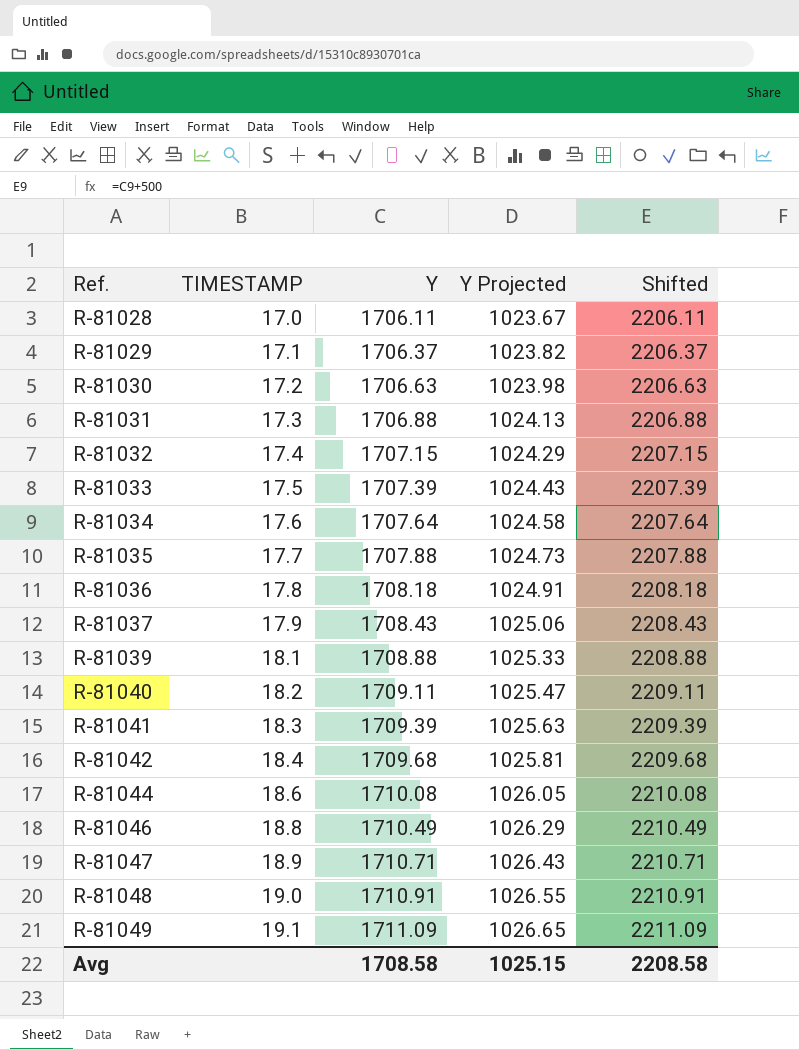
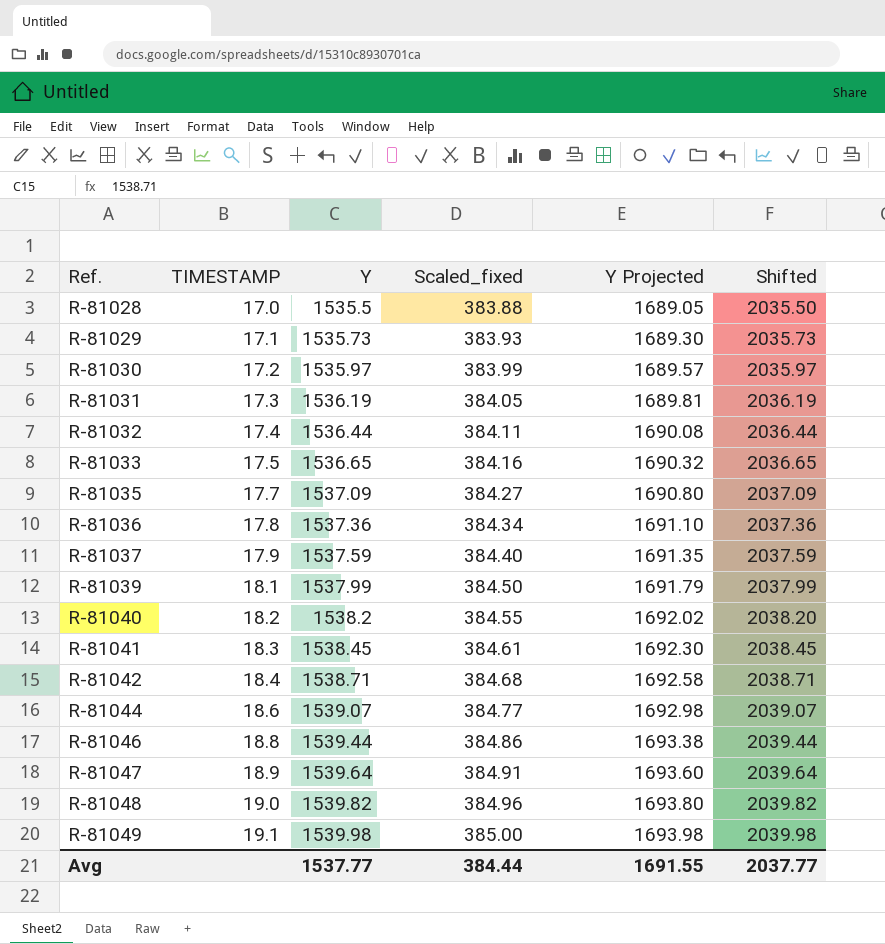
column Scaled_fixed | formula: none -> [Y] * 0.25
column Y Projected | formula: [Y] * 0.6 -> [Y] * 1.1
row R-81034: 17.6 | 1707.64 | 1024.58 | 2207.64 -> none
R-81028 | Y: 1706.11 -> 1535.5
R-81028 | Shifted: 2206.11 -> 2035.50
R-81029 | Y: 1706.37 -> 1535.73
R-81029 | Shifted: 2206.37 -> 2035.73
R-81030 | Y: 1706.63 -> 1535.97
R-81030 | Shifted: 2206.63 -> 2035.97
R-81031 | Y: 1706.88 -> 1536.19
R-81031 | Shifted: 2206.88 -> 2036.19
R-81032 | Y: 1707.15 -> 1536.44
R-81032 | Shifted: 2207.15 -> 2036.44
R-81033 | Y: 1707.39 -> 1536.65
R-81033 | Shifted: 2207.39 -> 2036.65
R-81035 | Y: 1707.88 -> 1537.09
R-81035 | Shifted: 2207.88 -> 2037.09
R-81036 | Y: 1708.18 -> 1537.36
R-81036 | Shifted: 2208.18 -> 2037.36
R-81037 | Y: 1708.43 -> 1537.59
R-81037 | Shifted: 2208.43 -> 2037.59
R-81039 | Y: 1708.88 -> 1537.99
R-81039 | Shifted: 2208.88 -> 2037.99
R-81040 | Y: 1709.11 -> 1538.2
R-81040 | Shifted: 2209.11 -> 2038.20
R-81041 | Y: 1709.39 -> 1538.45
R-81041 | Shifted: 2209.39 -> 2038.45
R-81042 | Y: 1709.68 -> 1538.71
R-81042 | Shifted: 2209.68 -> 2038.71
R-81044 | Y: 1710.08 -> 1539.07
R-81044 | Shifted: 2210.08 -> 2039.07
R-81046 | Y: 1710.49 -> 1539.44
R-81046 | Shifted: 2210.49 -> 2039.44
R-81047 | Y: 1710.71 -> 1539.64
R-81047 | Shifted: 2210.71 -> 2039.64
R-81048 | Y: 1710.91 -> 1539.82
R-81048 | Shifted: 2210.91 -> 2039.82
R-81049 | Y: 1711.09 -> 1539.98
R-81049 | Shifted: 2211.09 -> 2039.98
Avg | Y: 1708.58 -> 1537.77
Avg | Y Projected: 1025.15 -> 1691.55
Avg | Shifted: 2208.58 -> 2037.77

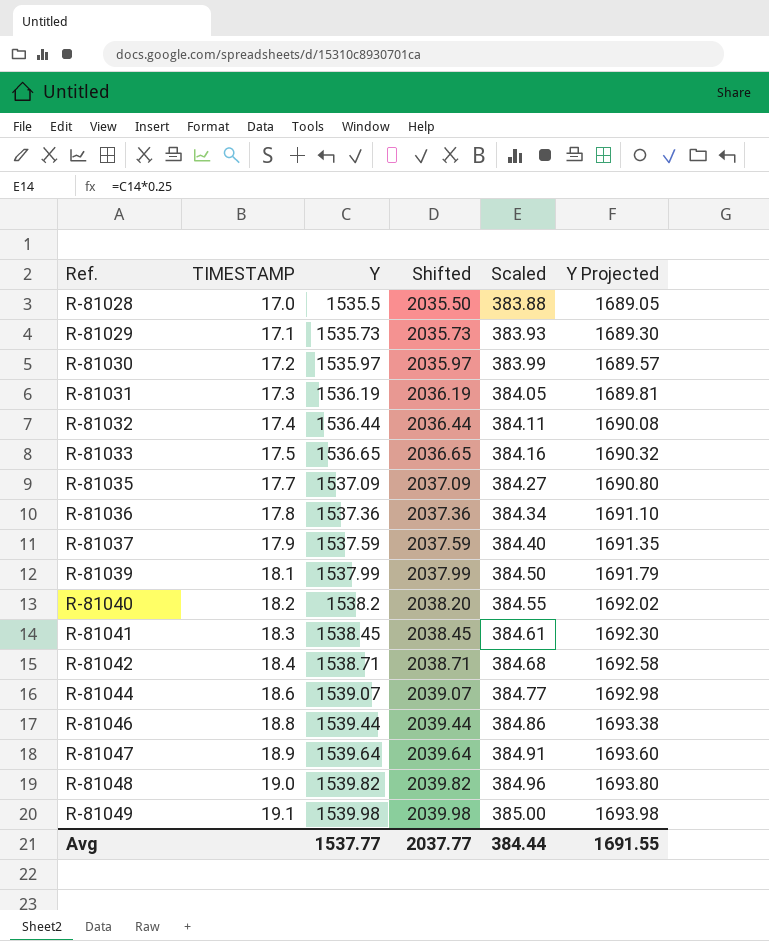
column Shifted | position: 6 -> 4
column name: Scaled_fixed -> Scaled

